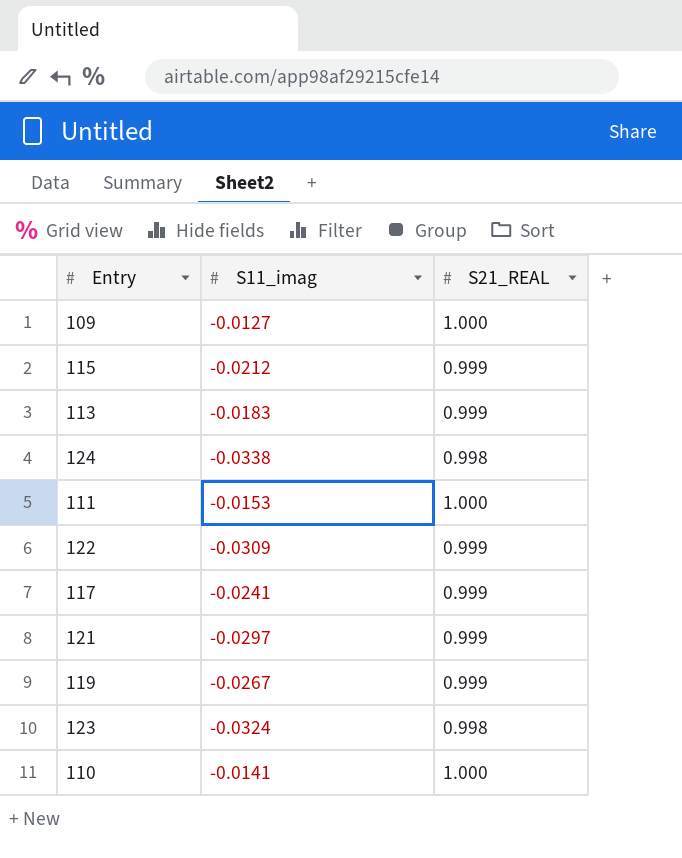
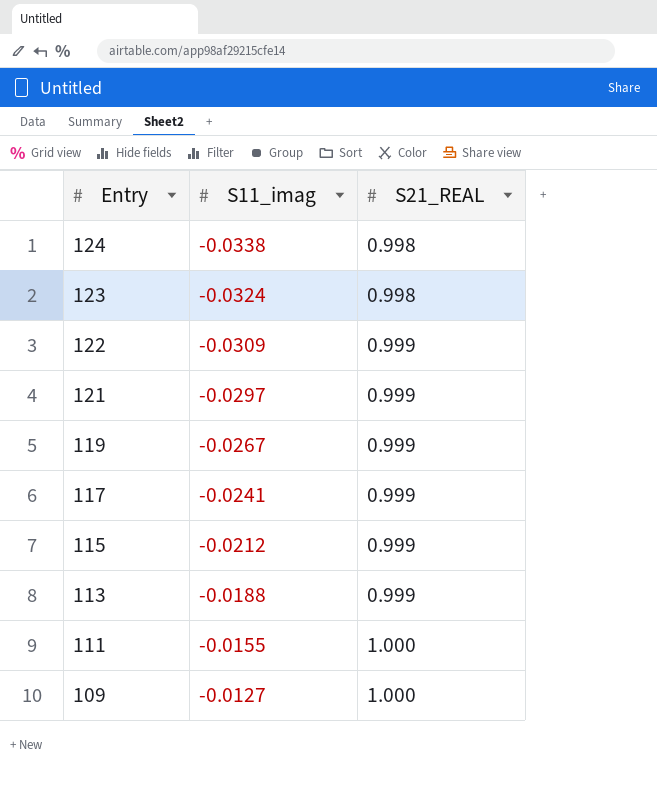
row order: none -> Entry descending
row 110: -0.0141 | 1.000 -> none
113 | S11_imag: -0.0183 -> -0.0188
111 | S11_imag: -0.0153 -> -0.0155

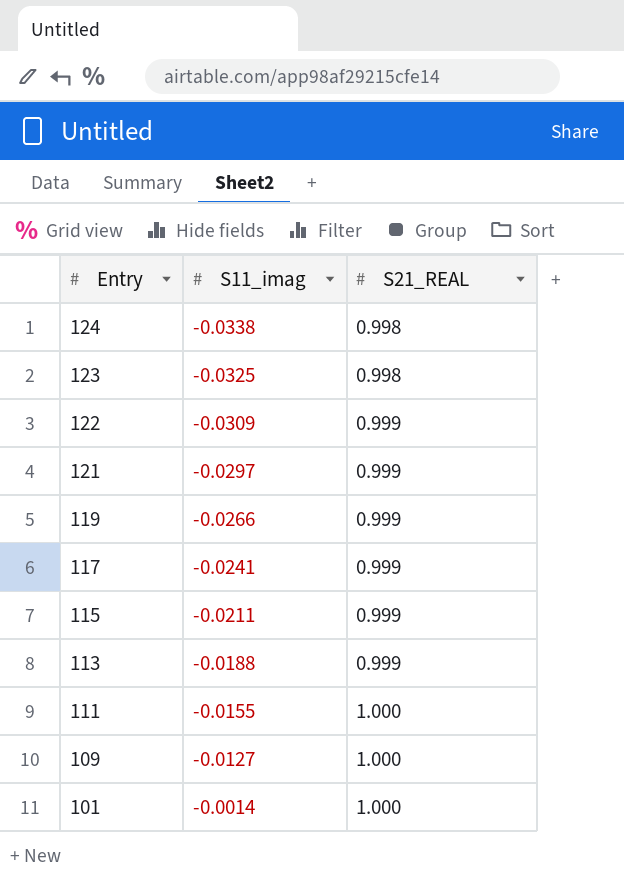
123 | S11_imag: -0.0324 -> -0.0325
119 | S11_imag: -0.0267 -> -0.0266
115 | S11_imag: -0.0212 -> -0.0211
row 101: none -> -0.0014 | 1.000

